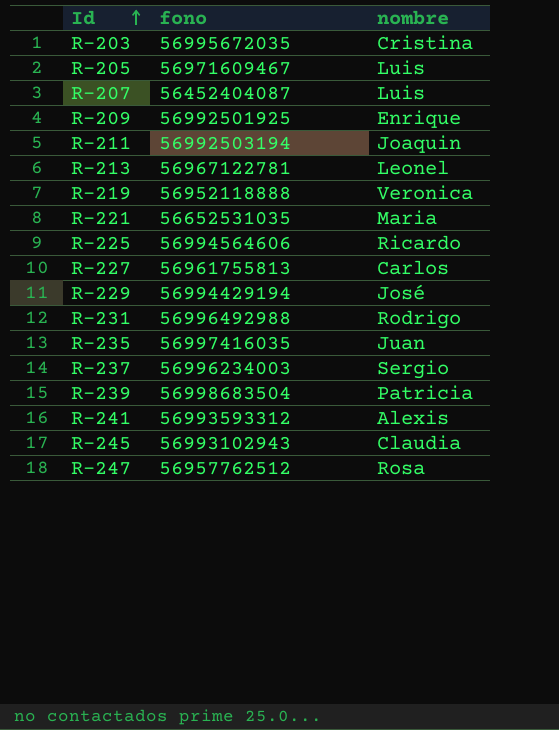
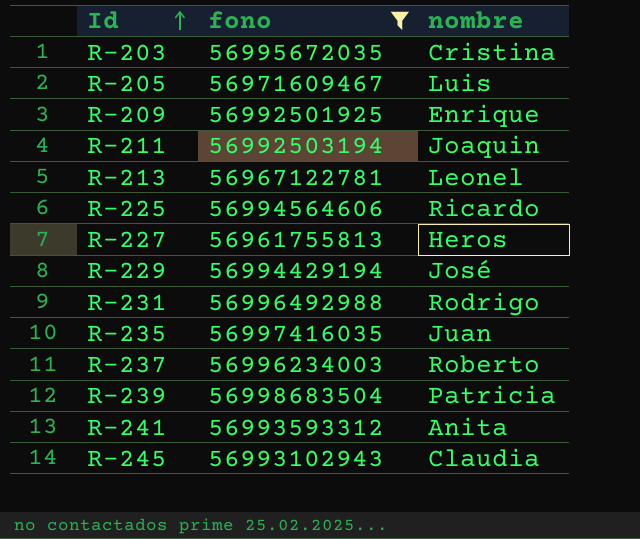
filter: none -> fono >= 56961755813
R-227 | nombre: Carlos -> Heros
R-237 | nombre: Sergio -> Roberto
R-241 | nombre: Alexis -> Anita

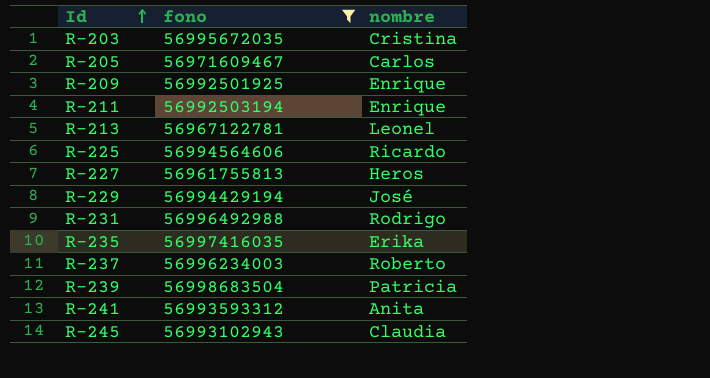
R-205 | nombre: Luis -> Carlos
R-211 | nombre: Joaquin -> Enrique
R-235 | nombre: Juan -> Erika

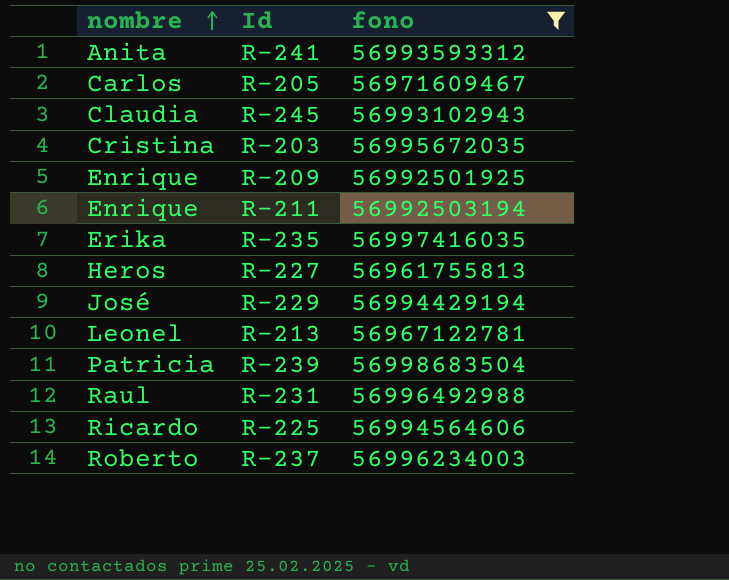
row order: Id ascending -> nombre ascending
column nombre | position: 3 -> 1
R-231 | nombre: Rodrigo -> Raul

